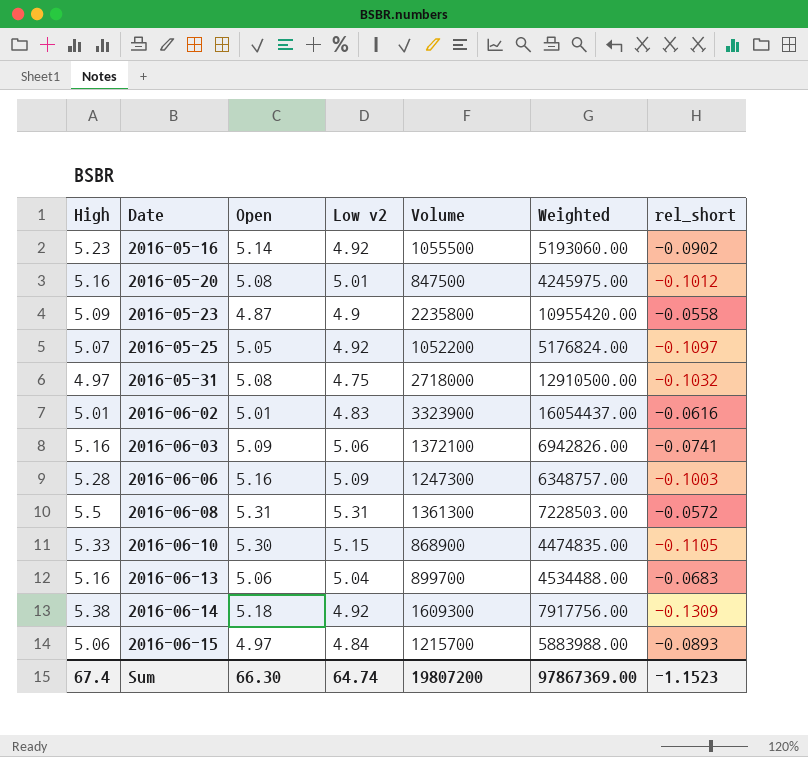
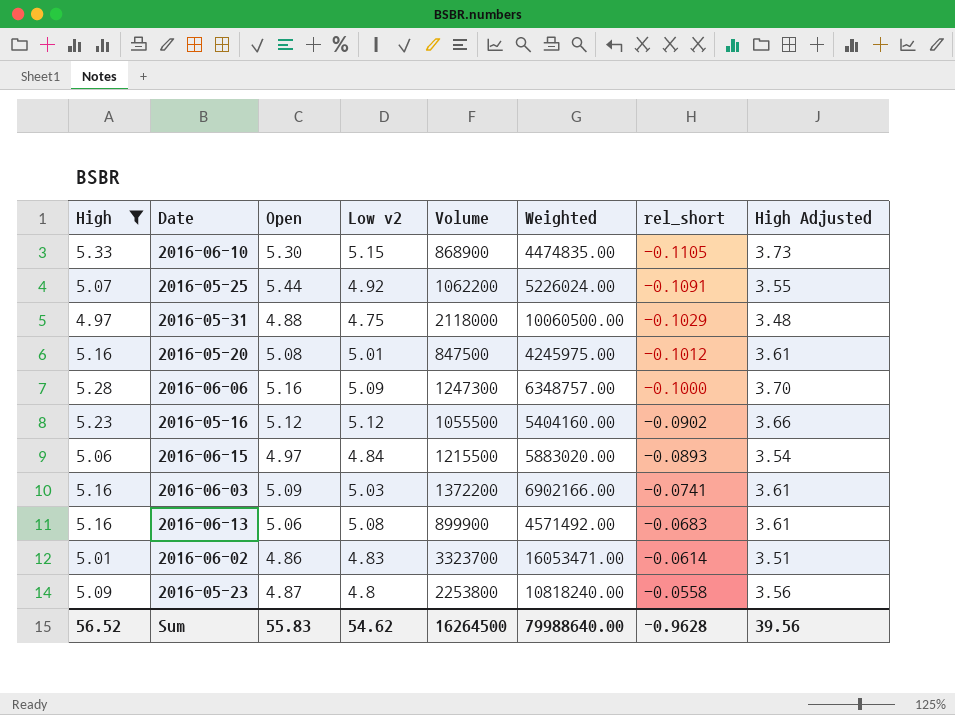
filter: none -> High <= 5.33
row order: Date ascending -> rel_short ascending
column High Adjusted | formula: none -> [High] * 0.7
2016-05-25 | Open: 5.05 -> 5.44
2016-05-25 | Volume: 1052200 -> 1062200
2016-05-25 | Weighted: 5176824.00 -> 5226024.00
2016-05-25 | rel_short: -0.1097 -> -0.1091
2016-05-31 | Open: 5.08 -> 4.88
2016-05-31 | Volume: 2718000 -> 2118000
2016-05-31 | Weighted: 12910500.00 -> 10060500.00
2016-05-31 | rel_short: -0.1032 -> -0.1029
2016-06-06 | rel_short: -0.1003 -> -0.1000
2016-05-16 | Open: 5.14 -> 5.12
2016-05-16 | Low v2: 4.92 -> 5.12
2016-05-16 | Weighted: 5193060.00 -> 5404160.00
2016-06-15 | Volume: 1215700 -> 1215500
2016-06-15 | Weighted: 5883988.00 -> 5883020.00
2016-06-03 | Low v2: 5.06 -> 5.03
2016-06-03 | Volume: 1372100 -> 1372200
2016-06-03 | Weighted: 6942826.00 -> 6902166.00
2016-06-13 | Low v2: 5.04 -> 5.08
2016-06-13 | Volume: 899700 -> 899900
2016-06-13 | Weighted: 4534488.00 -> 4571492.00
2016-06-02 | Open: 5.01 -> 4.86
2016-06-02 | Volume: 3323900 -> 3323700
2016-06-02 | Weighted: 16054437.00 -> 16053471.00
2016-06-02 | rel_short: -0.0616 -> -0.0614
2016-05-23 | Low v2: 4.9 -> 4.8
2016-05-23 | Volume: 2235800 -> 2253800
2016-05-23 | Weighted: 10955420.00 -> 10818240.00
Sum | High: 67.4 -> 56.52
Sum | Open: 66.30 -> 55.83
Sum | Low v2: 64.74 -> 54.62
Sum | Volume: 19807200 -> 16264500
Sum | Weighted: 97867369.00 -> 79988640.00
Sum | rel_short: -1.1523 -> -0.9628

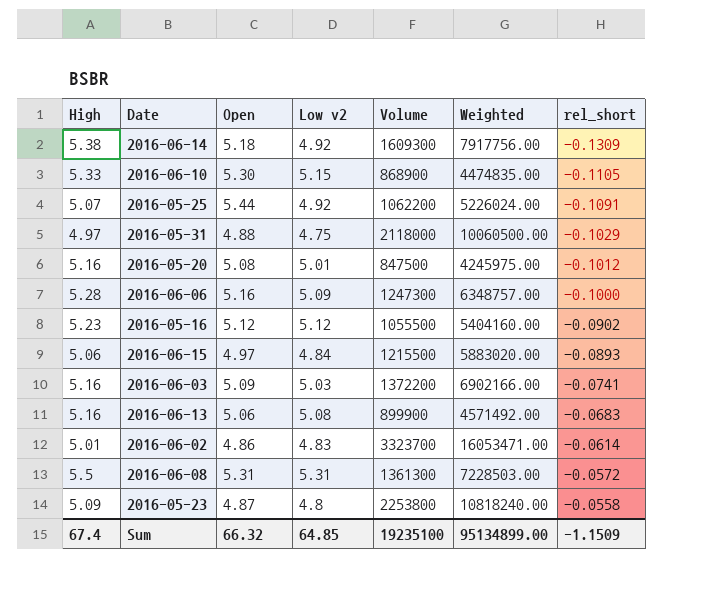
filter: High <= 5.33 -> none
column High Adjusted | formula: [High] * 0.7 -> none
Sum | High: 56.52 -> 67.4
Sum | Open: 55.83 -> 66.32
Sum | Low v2: 54.62 -> 64.85
Sum | Volume: 16264500 -> 19235100
Sum | Weighted: 79988640.00 -> 95134899.00
Sum | rel_short: -0.9628 -> -1.1509

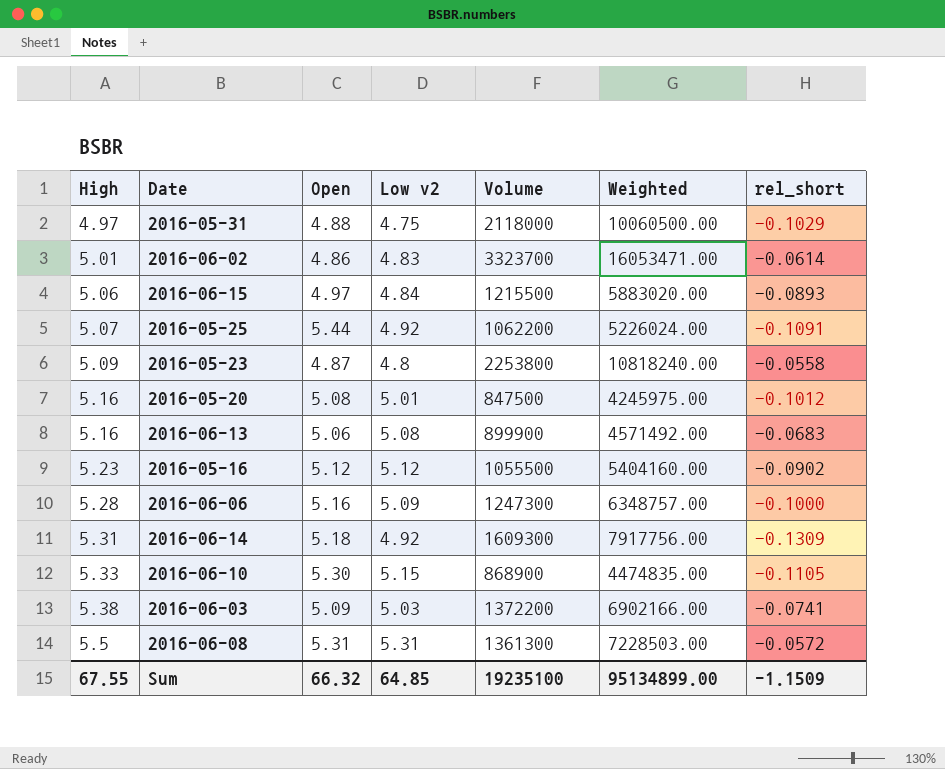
row order: rel_short ascending -> High ascending
2016-06-14 | High: 5.38 -> 5.31
2016-06-03 | High: 5.16 -> 5.38
Sum | High: 67.4 -> 67.55

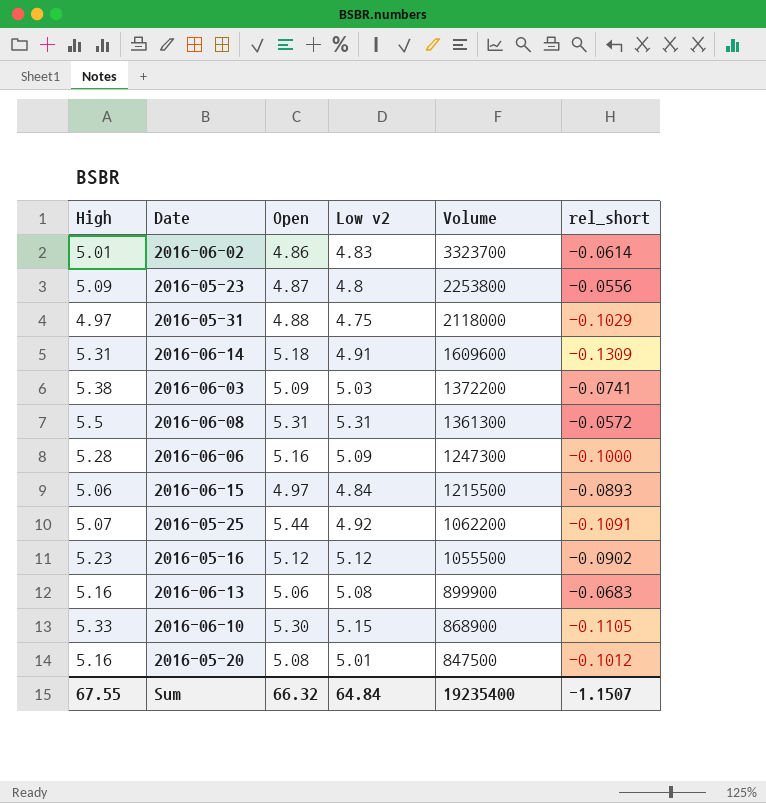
row order: High ascending -> Volume descending
column Weighted | formula: [Low v2] * [Volume] -> none
2016-05-23 | rel_short: -0.0558 -> -0.0556
2016-06-14 | Low v2: 4.92 -> 4.91
2016-06-14 | Volume: 1609300 -> 1609600
Sum | Low v2: 64.85 -> 64.84
Sum | Volume: 19235100 -> 19235400
Sum | rel_short: -1.1509 -> -1.1507

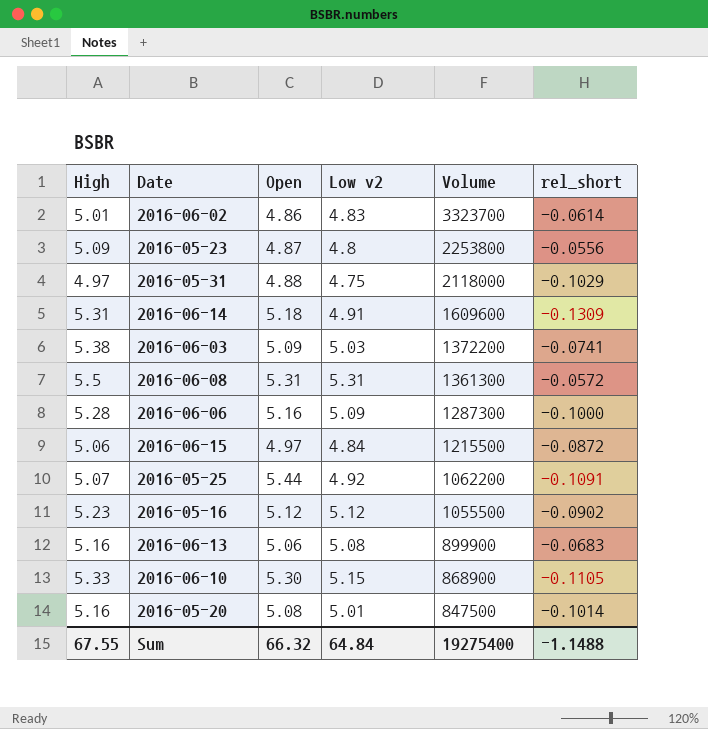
2016-06-06 | Volume: 1247300 -> 1287300
2016-06-15 | rel_short: -0.0893 -> -0.0872
2016-05-20 | rel_short: -0.1012 -> -0.1014
Sum | Volume: 19235400 -> 19275400
Sum | rel_short: -1.1507 -> -1.1488

